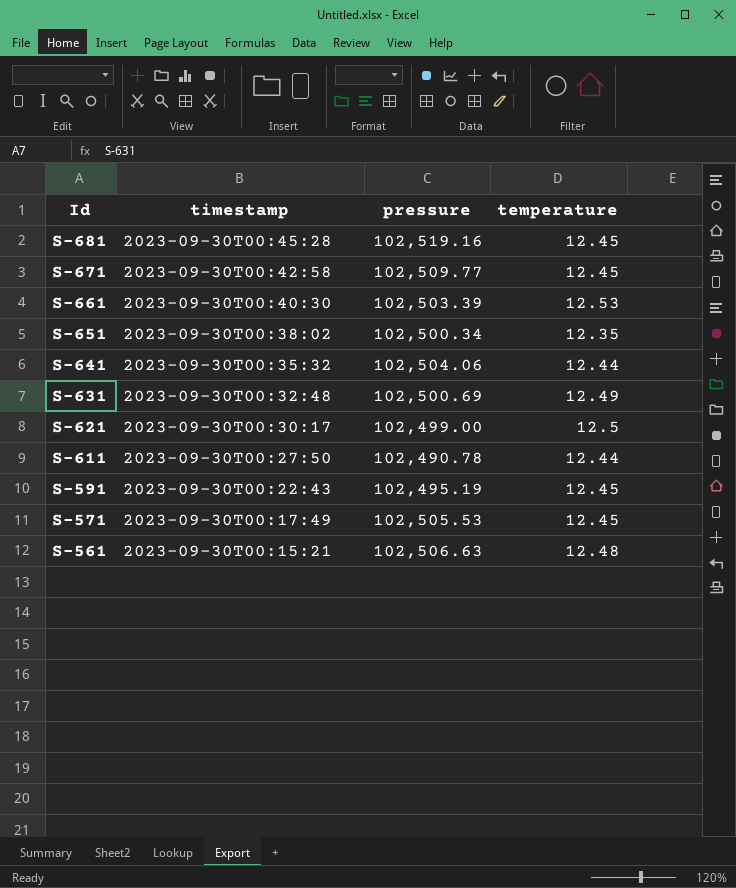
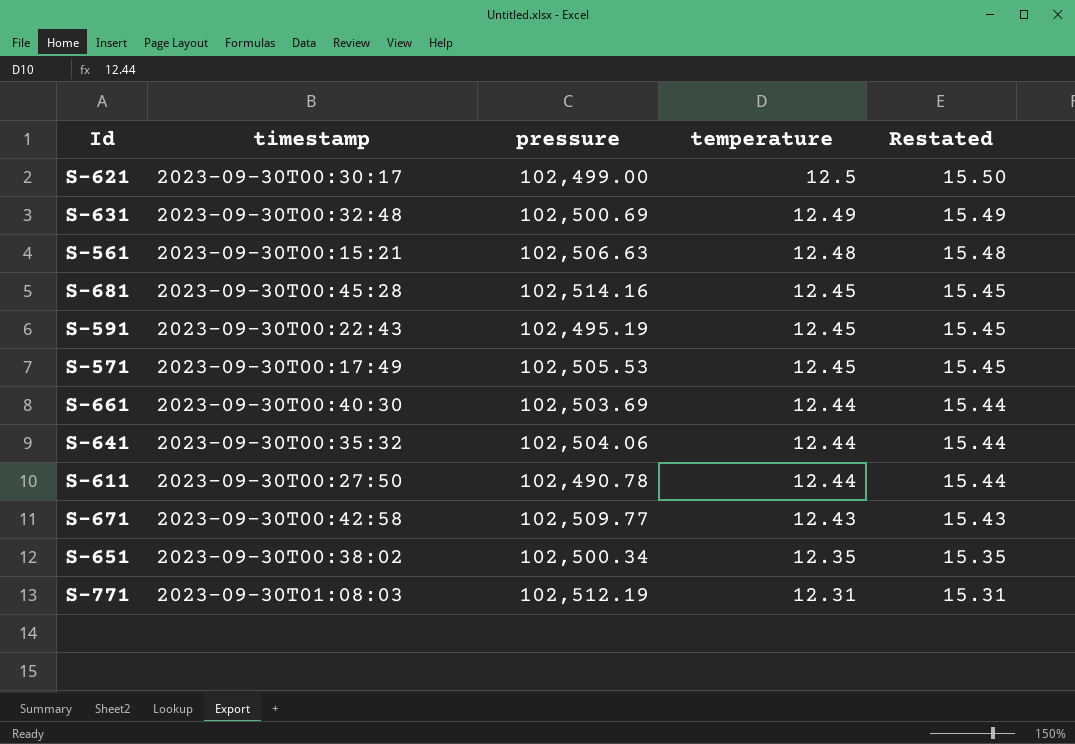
row order: Id descending -> temperature descending
column Restated | formula: none -> [temperature] + 3
S-681 | pressure: 102,519.16 -> 102,514.16
S-661 | pressure: 102,503.39 -> 102,503.69
S-661 | temperature: 12.53 -> 12.44
S-671 | temperature: 12.45 -> 12.43
row S-771: none -> 2023-09-30T01:08:03 | 102,512.19 | 12.31 | 15.31

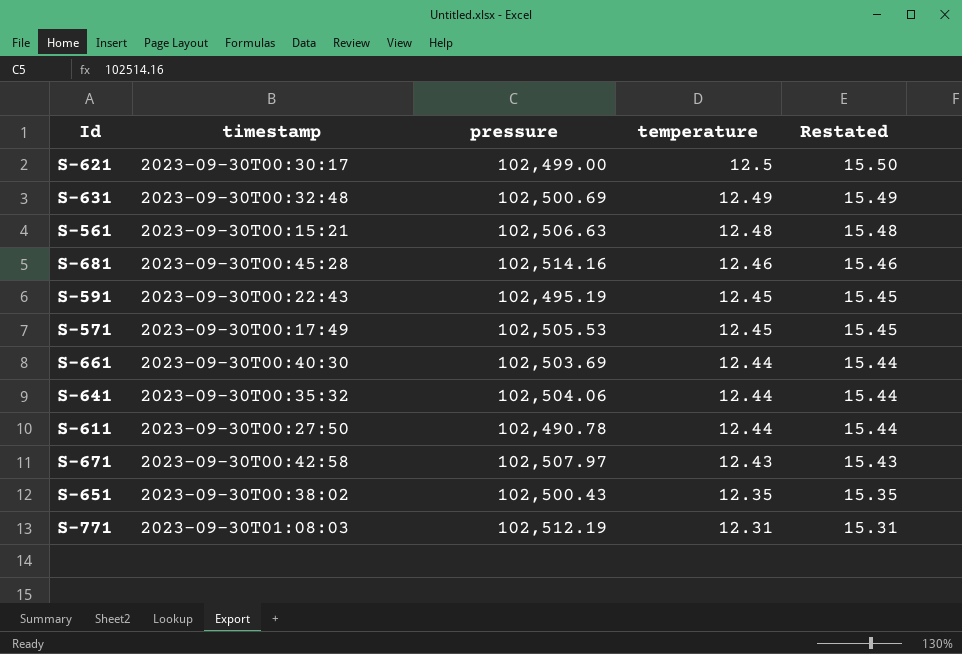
S-681 | temperature: 12.45 -> 12.46
S-681 | Restated: 15.45 -> 15.46
S-671 | pressure: 102,509.77 -> 102,507.97
S-651 | pressure: 102,500.34 -> 102,500.43

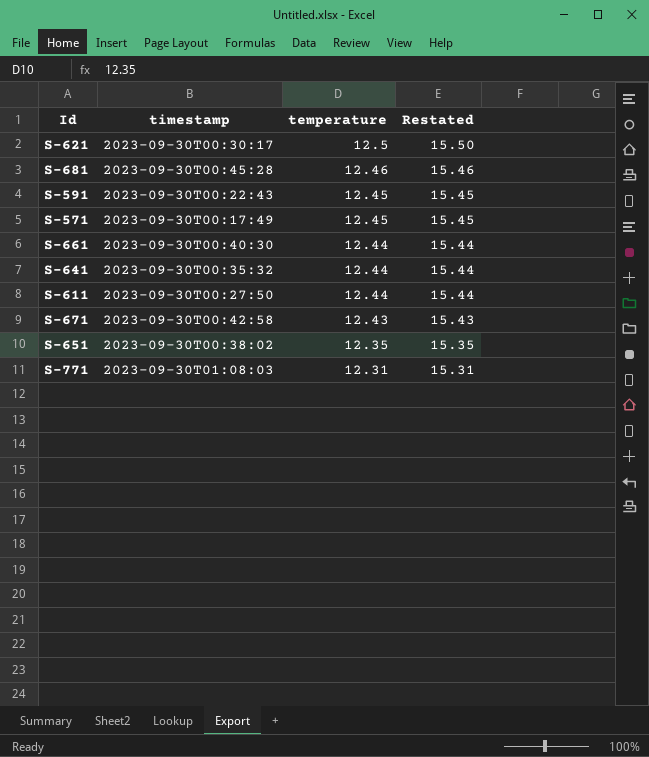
column pressure | position: 3 -> none
row S-631: 2023-09-30T00:32:48 | 102,500.69 | 12.49 | 15.49 -> none
row S-561: 2023-09-30T00:15:21 | 102,506.63 | 12.48 | 15.48 -> none

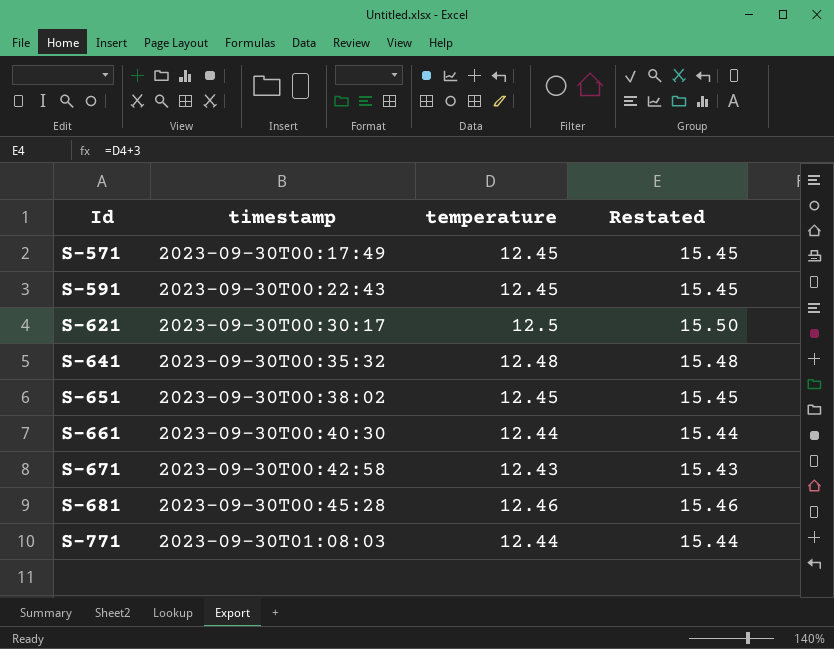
row order: temperature descending -> Id ascending
row S-611: 2023-09-30T00:27:50 | 12.44 | 15.44 -> none
S-641 | temperature: 12.44 -> 12.48
S-641 | Restated: 15.44 -> 15.48
S-651 | temperature: 12.35 -> 12.45
S-651 | Restated: 15.35 -> 15.45
S-771 | temperature: 12.31 -> 12.44
S-771 | Restated: 15.31 -> 15.44

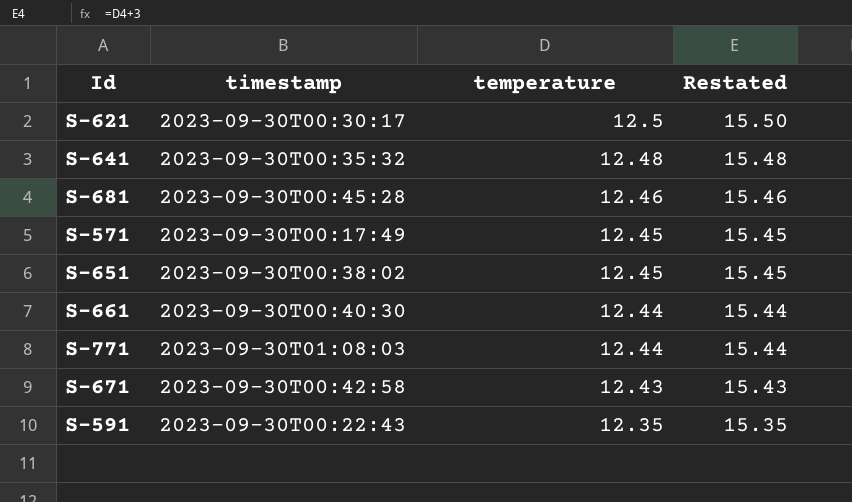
row order: Id ascending -> temperature descending
S-591 | temperature: 12.45 -> 12.35
S-591 | Restated: 15.45 -> 15.35

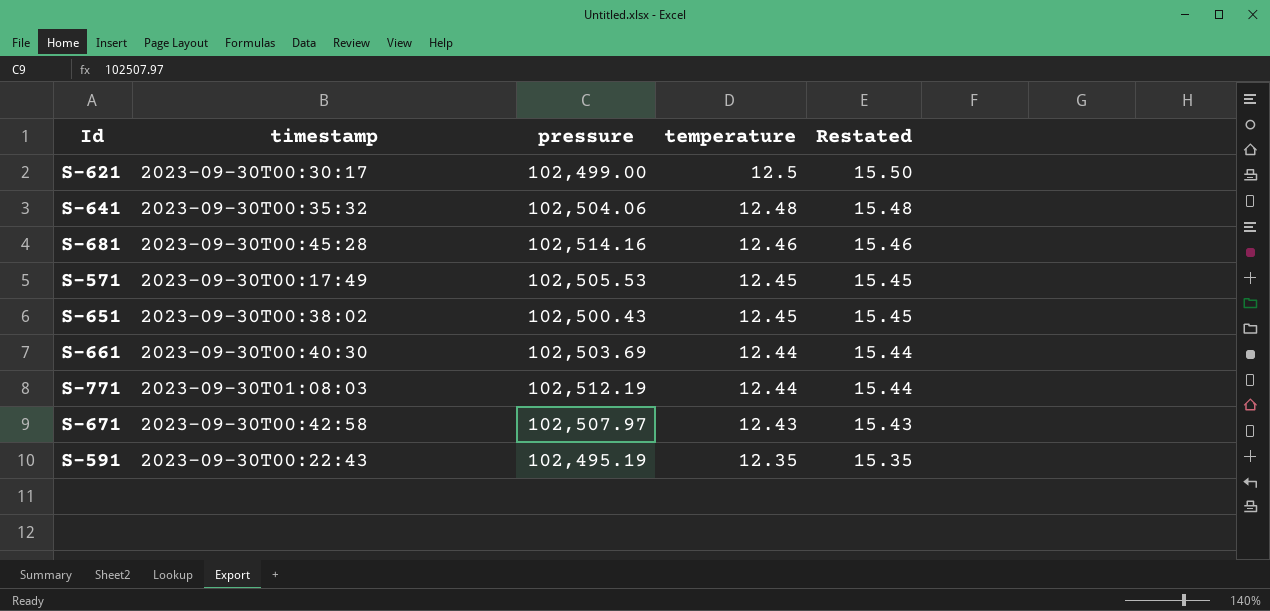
column pressure | position: none -> 3

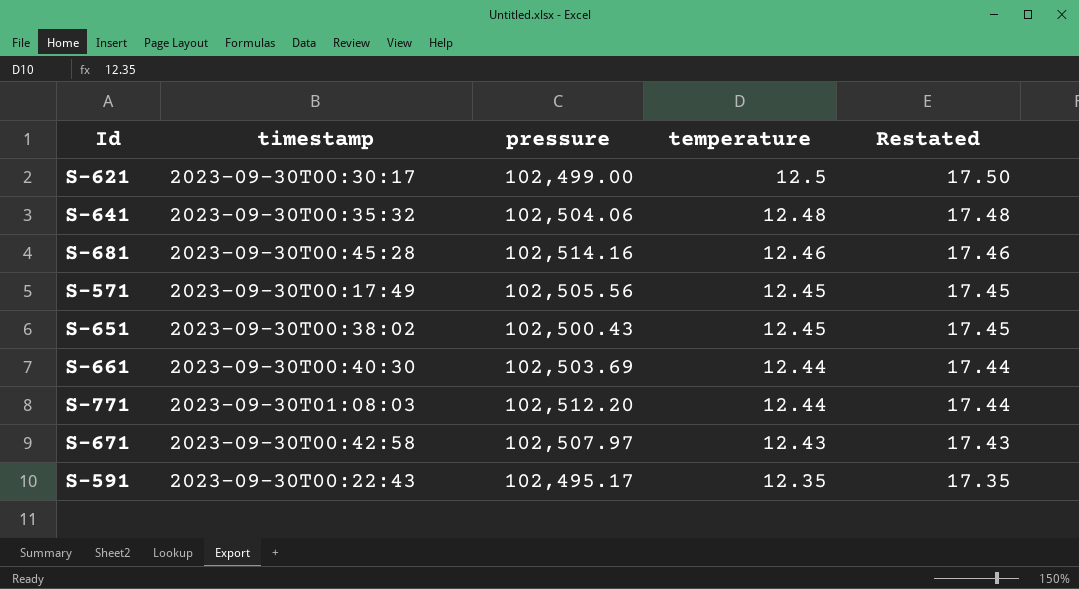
column Restated | formula: [temperature] + 3 -> [temperature] + 5
S-571 | pressure: 102,505.53 -> 102,505.56
S-771 | pressure: 102,512.19 -> 102,512.20
S-591 | pressure: 102,495.19 -> 102,495.17

